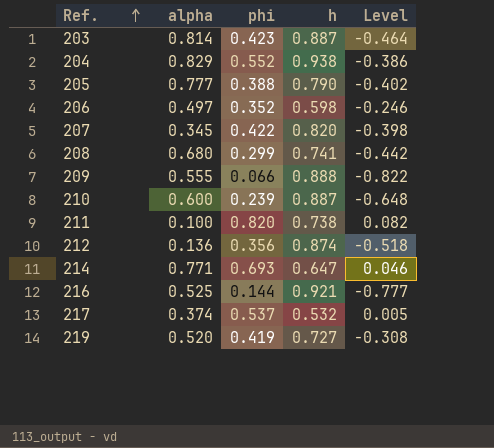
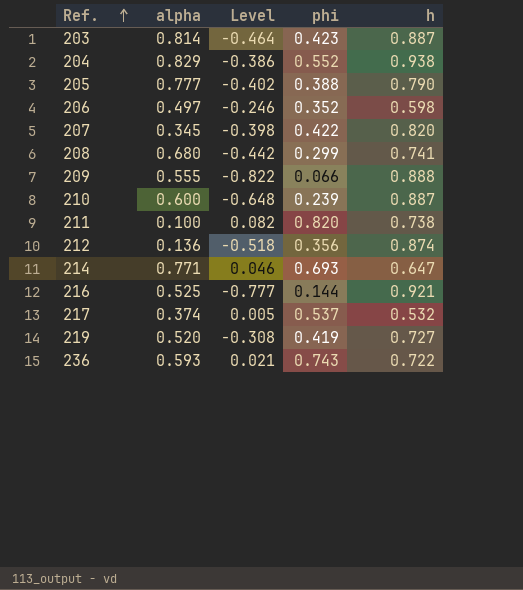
column Level | position: 5 -> 3
row 236: none -> 0.593 | 0.021 | 0.743 | 0.722

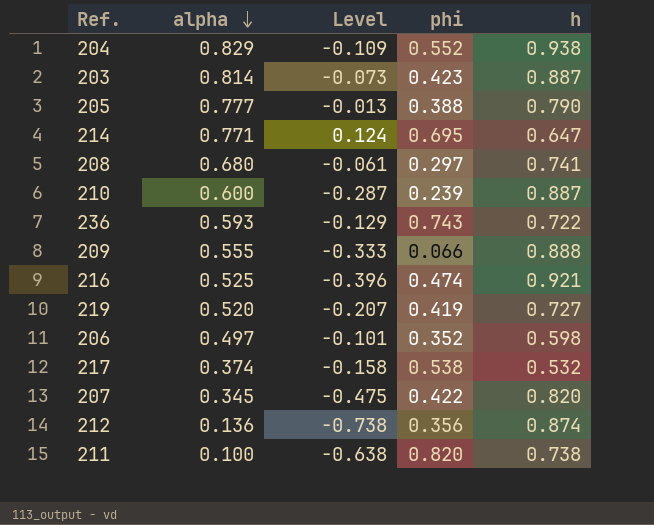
row order: Ref. ascending -> alpha descending
column Level | formula: [phi] - [h] -> [alpha] - [h]
214 | phi: 0.693 -> 0.695
208 | phi: 0.299 -> 0.297
216 | phi: 0.144 -> 0.474
217 | phi: 0.537 -> 0.538

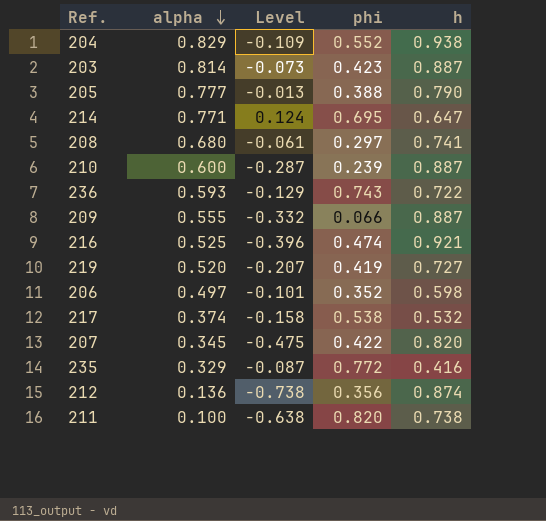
209 | Level: -0.333 -> -0.332
209 | h: 0.888 -> 0.887
row 235: none -> 0.329 | -0.087 | 0.772 | 0.416

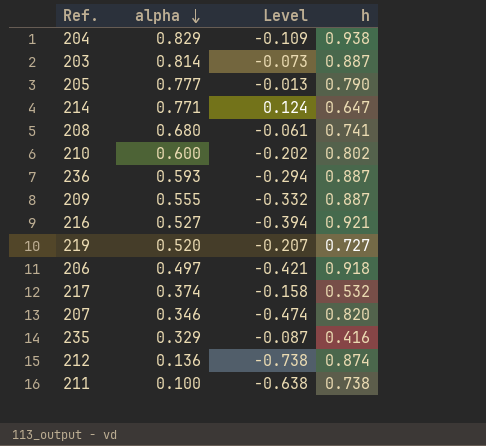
column phi | position: 4 -> none
210 | Level: -0.287 -> -0.202
210 | h: 0.887 -> 0.802
236 | Level: -0.129 -> -0.294
236 | h: 0.722 -> 0.887
216 | alpha: 0.525 -> 0.527
216 | Level: -0.396 -> -0.394
206 | Level: -0.101 -> -0.421
206 | h: 0.598 -> 0.918
207 | alpha: 0.345 -> 0.346
207 | Level: -0.475 -> -0.474

